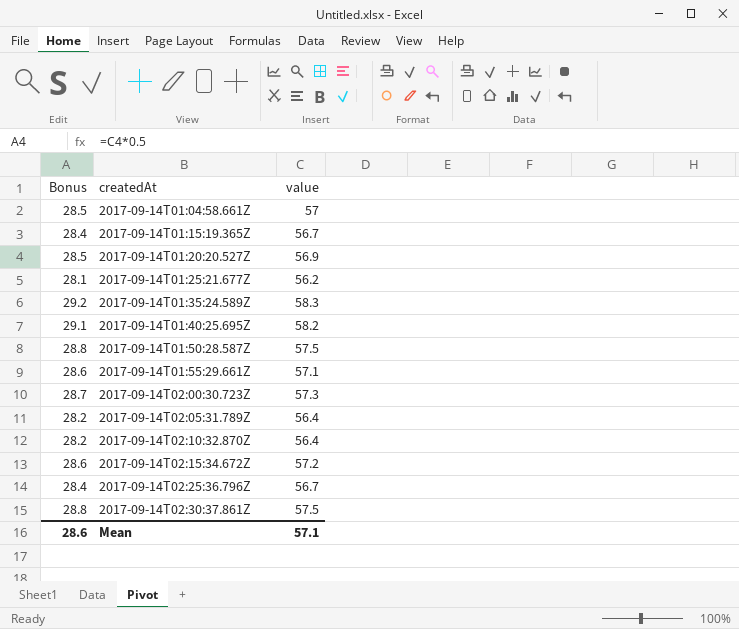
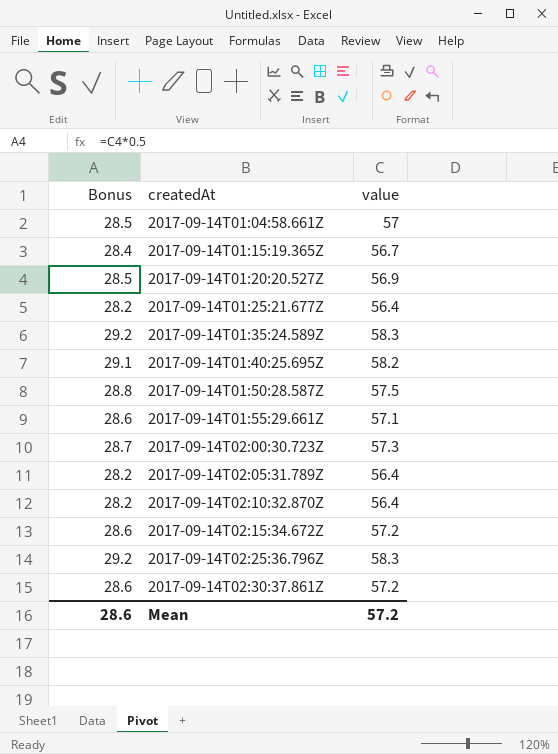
2017-09-14T01:25:21.677Z | Bonus: 28.1 -> 28.2
2017-09-14T01:25:21.677Z | value: 56.2 -> 56.4
2017-09-14T02:25:36.796Z | Bonus: 28.4 -> 29.2
2017-09-14T02:25:36.796Z | value: 56.7 -> 58.3
2017-09-14T02:30:37.861Z | Bonus: 28.8 -> 28.6
2017-09-14T02:30:37.861Z | value: 57.5 -> 57.2
Mean | value: 57.1 -> 57.2

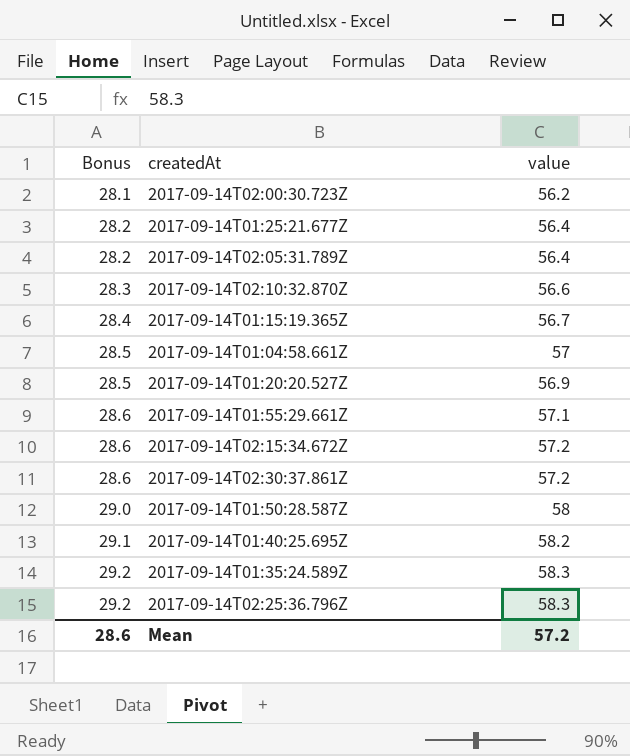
row order: createdAt ascending -> Bonus ascending
2017-09-14T02:00:30.723Z | Bonus: 28.7 -> 28.1
2017-09-14T02:00:30.723Z | value: 57.3 -> 56.2
2017-09-14T02:10:32.870Z | Bonus: 28.2 -> 28.3
2017-09-14T02:10:32.870Z | value: 56.4 -> 56.6
2017-09-14T01:50:28.587Z | Bonus: 28.8 -> 29.0
2017-09-14T01:50:28.587Z | value: 57.5 -> 58

